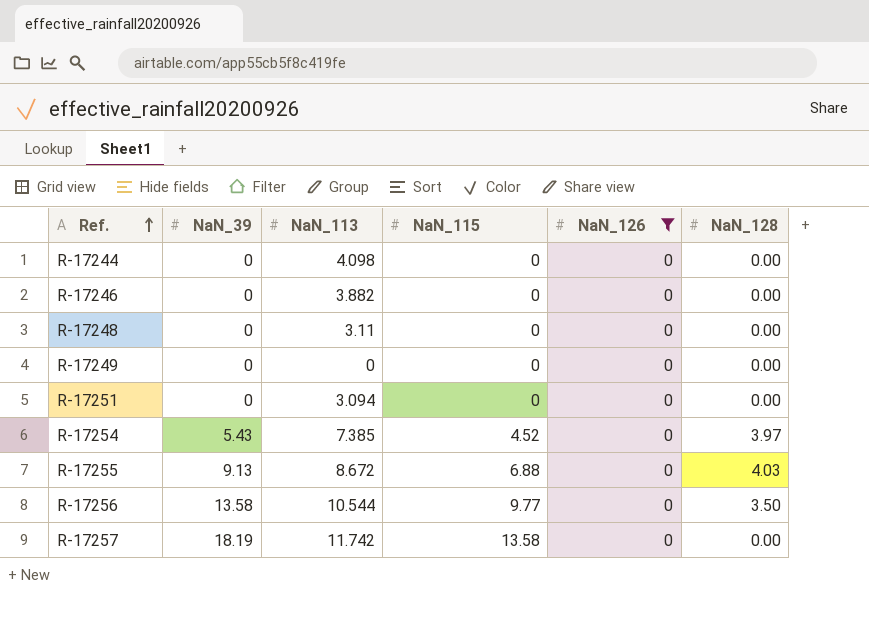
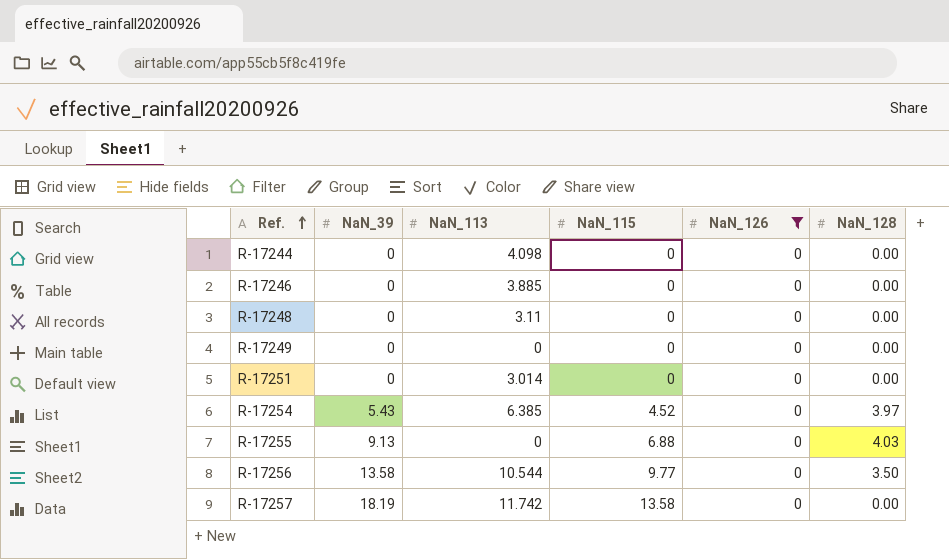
R-17246 | NaN_113: 3.882 -> 3.885
R-17251 | NaN_113: 3.094 -> 3.014
R-17254 | NaN_113: 7.385 -> 6.385
R-17255 | NaN_113: 8.672 -> 0

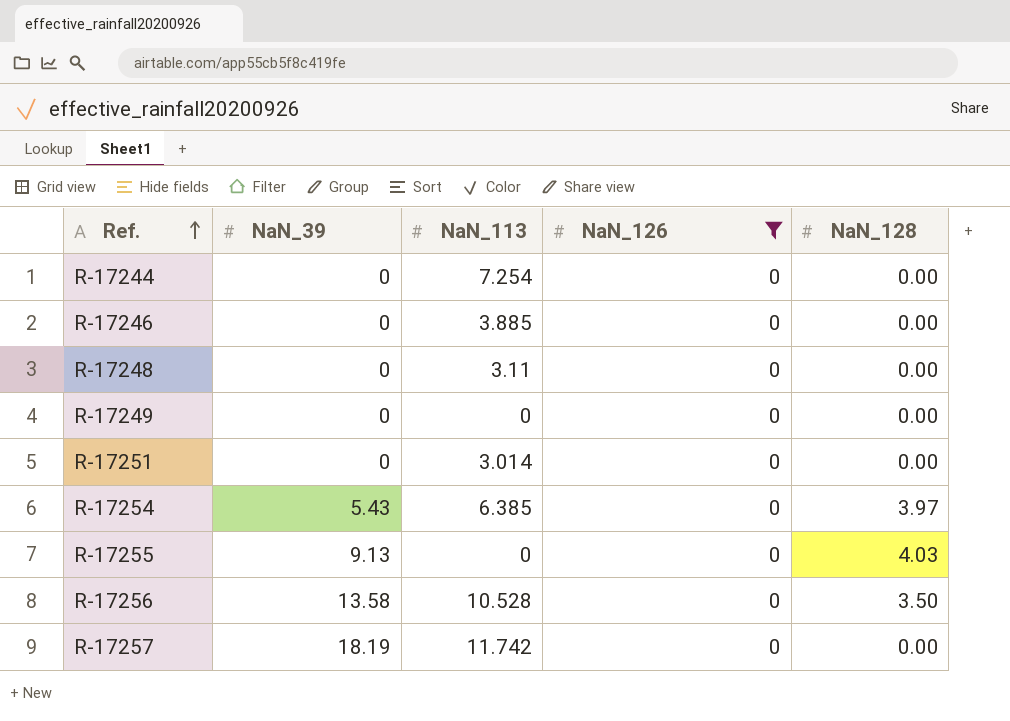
column NaN_115 | position: 4 -> none
R-17244 | NaN_113: 4.098 -> 7.254
R-17256 | NaN_113: 10.544 -> 10.528

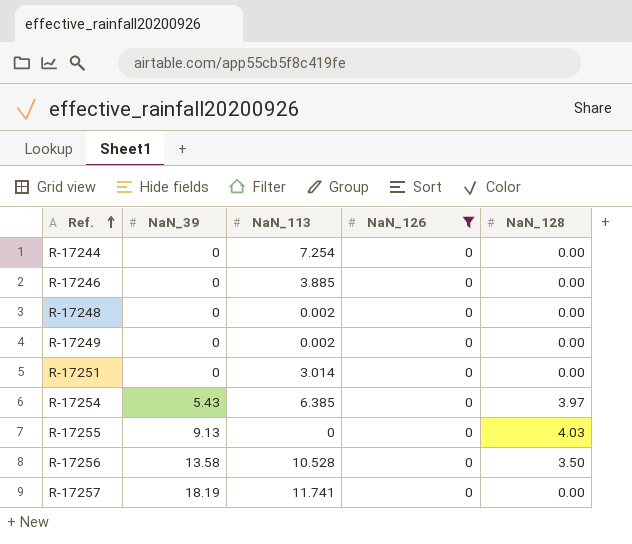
R-17248 | NaN_113: 3.11 -> 0.002
R-17249 | NaN_113: 0 -> 0.002
R-17257 | NaN_113: 11.742 -> 11.741

